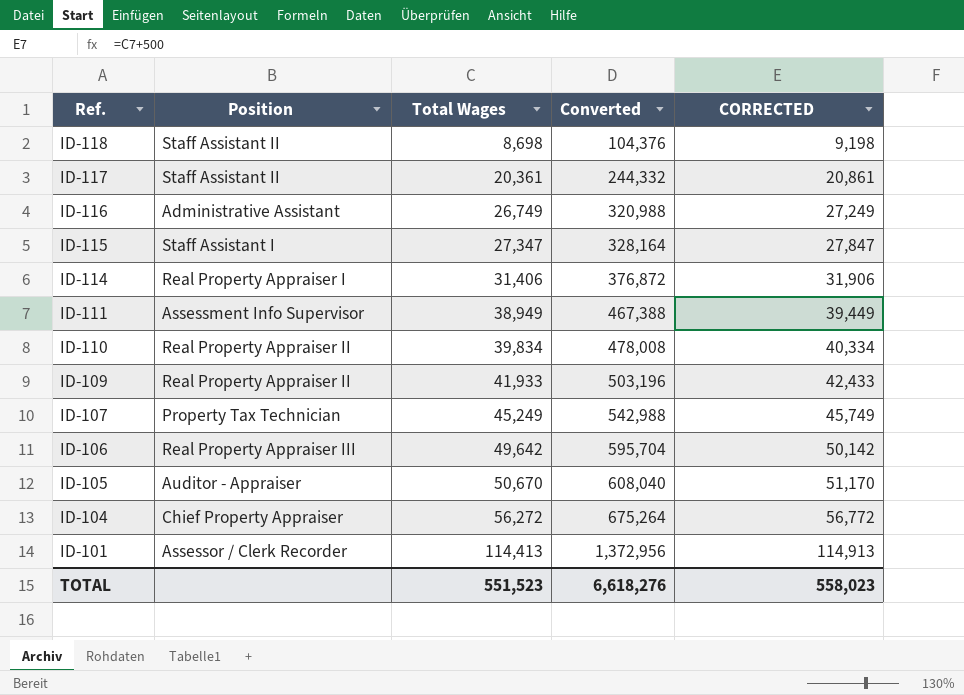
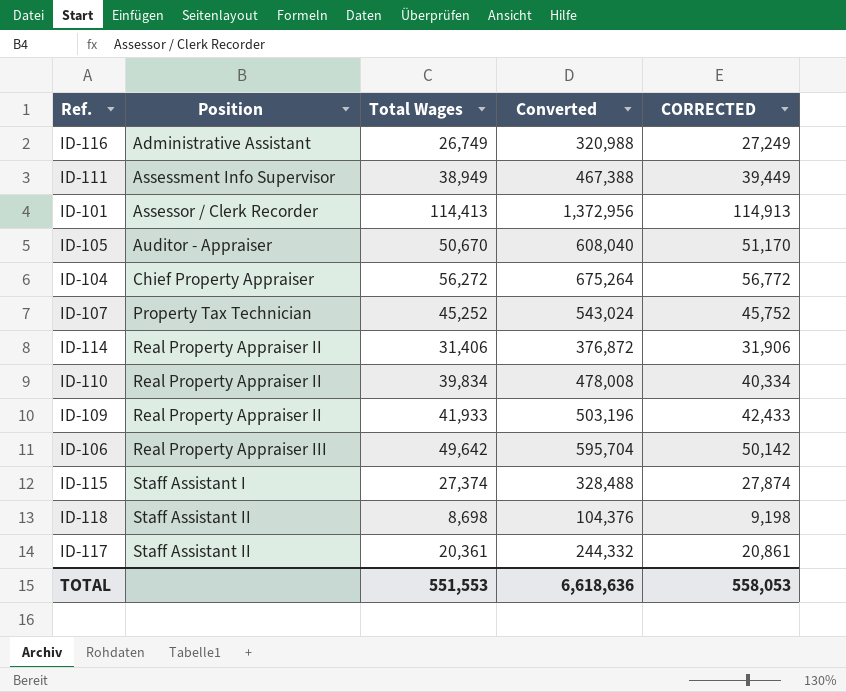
row order: Ref. descending -> Position ascending
ID-107 | Total Wages: 45,249 -> 45,252
ID-107 | Converted: 542,988 -> 543,024
ID-107 | CORRECTED: 45,749 -> 45,752
ID-114 | Position: Real Property Appraiser I -> Real Property Appraiser II
ID-115 | Total Wages: 27,347 -> 27,374
ID-115 | Converted: 328,164 -> 328,488
ID-115 | CORRECTED: 27,847 -> 27,874
TOTAL | Total Wages: 551,523 -> 551,553
TOTAL | Converted: 6,618,276 -> 6,618,636
TOTAL | CORRECTED: 558,023 -> 558,053

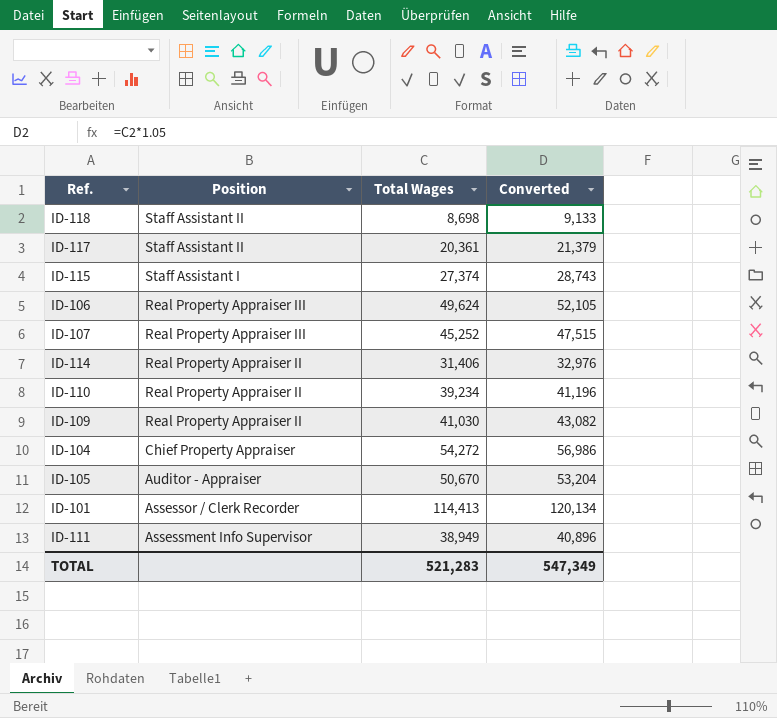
row order: Position ascending -> Position descending
column CORRECTED | formula: [Total Wages] + 500 -> none
column Converted | formula: [Total Wages] * 12 -> [Total Wages] * 1.05
row ID-116: Administrative Assistant | 26,749 | 320,988 | 27,249 -> none
ID-106 | Total Wages: 49,642 -> 49,624
ID-107 | Position: Property Tax Technician -> Real Property Appraiser III
ID-110 | Total Wages: 39,834 -> 39,234
ID-109 | Total Wages: 41,933 -> 41,030
ID-104 | Total Wages: 56,272 -> 54,272
TOTAL | Total Wages: 551,553 -> 521,283
TOTAL | Converted: 6,618,636 -> 547,349

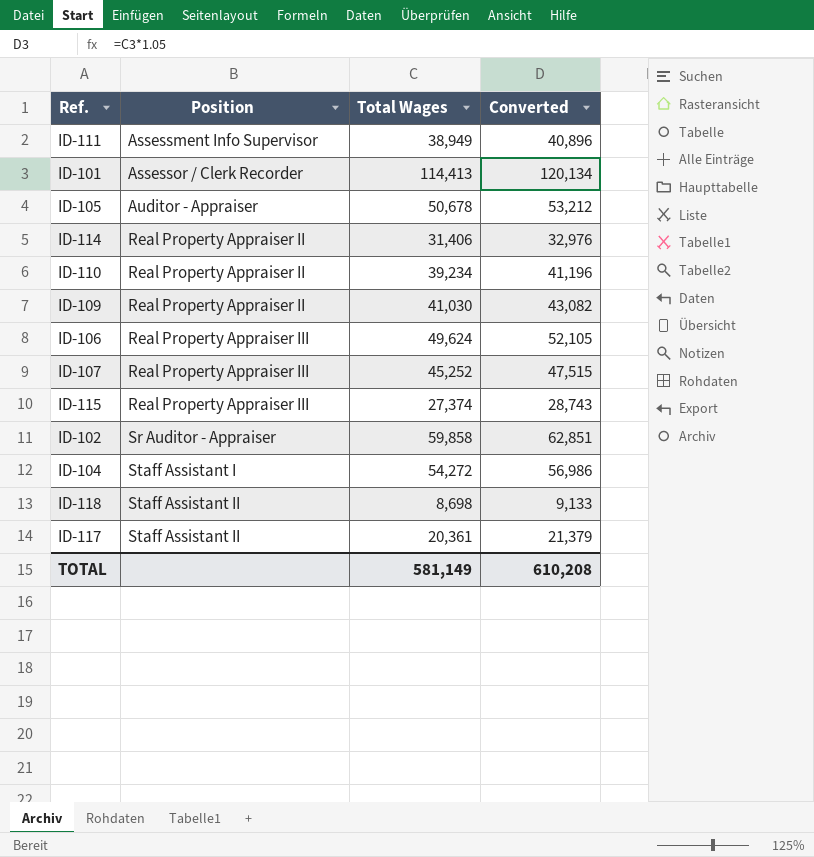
row order: Position descending -> Position ascending
ID-105 | Total Wages: 50,670 -> 50,678
ID-105 | Converted: 53,204 -> 53,212
ID-115 | Position: Staff Assistant I -> Real Property Appraiser III
row ID-102: none -> Sr Auditor - Appraiser | 59,858 | 62,851
ID-104 | Position: Chief Property Appraiser -> Staff Assistant I
TOTAL | Total Wages: 521,283 -> 581,149
TOTAL | Converted: 547,349 -> 610,208

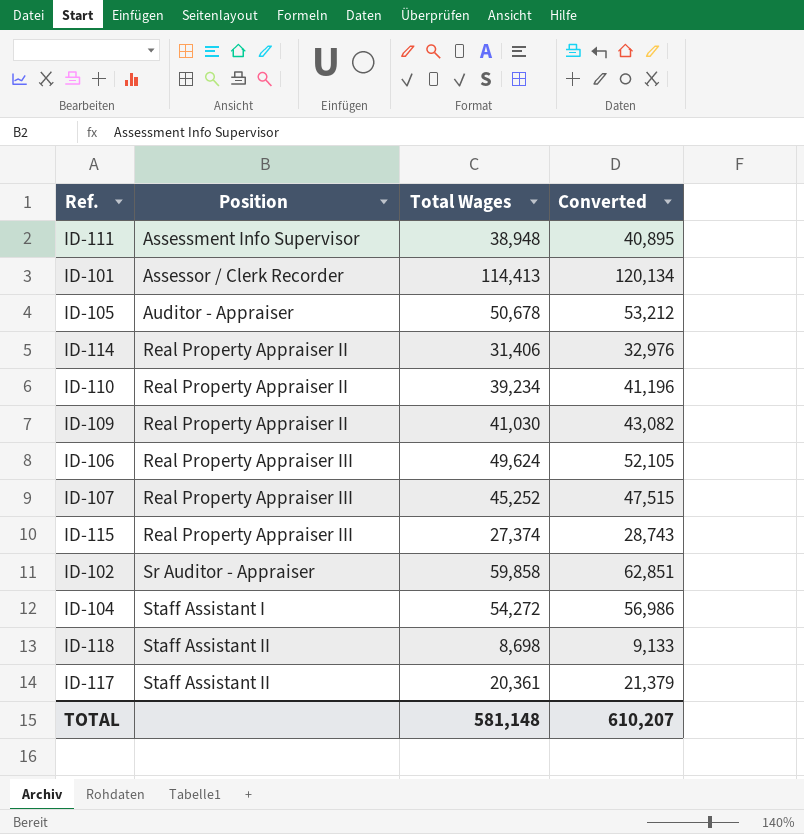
ID-111 | Total Wages: 38,949 -> 38,948
ID-111 | Converted: 40,896 -> 40,895
TOTAL | Total Wages: 581,149 -> 581,148
TOTAL | Converted: 610,208 -> 610,207

